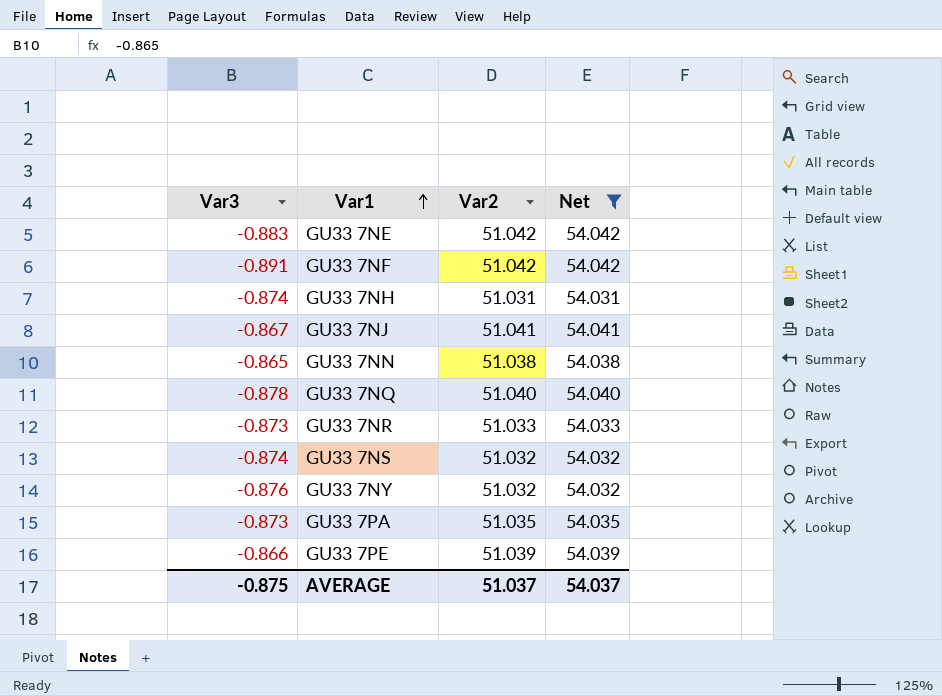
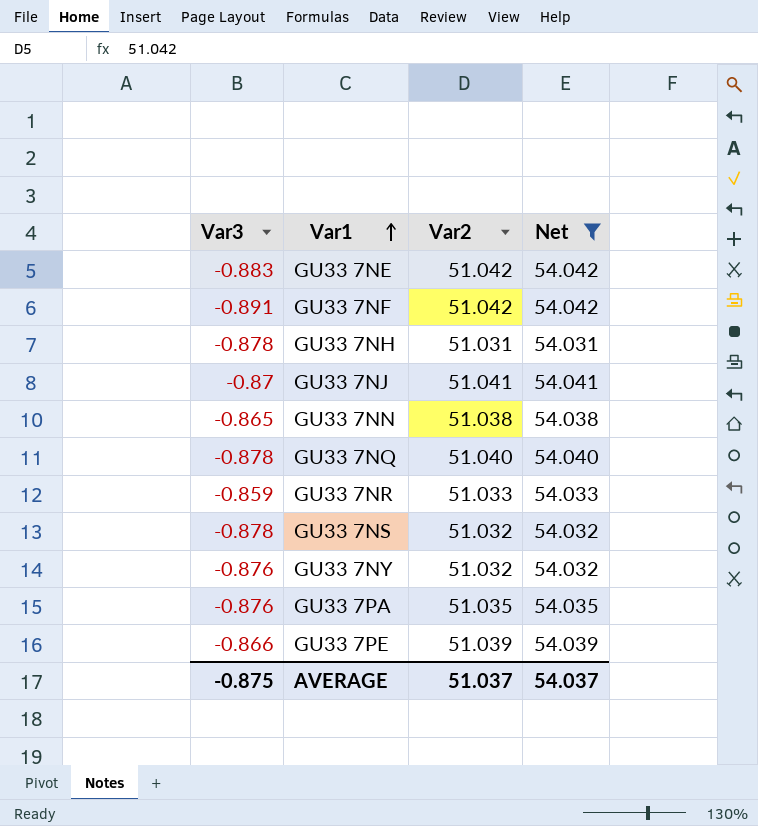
GU33 7NH | Var3: -0.874 -> -0.878
GU33 7NJ | Var3: -0.867 -> -0.87
GU33 7NR | Var3: -0.873 -> -0.859
GU33 7NS | Var3: -0.874 -> -0.878
GU33 7PA | Var3: -0.873 -> -0.876

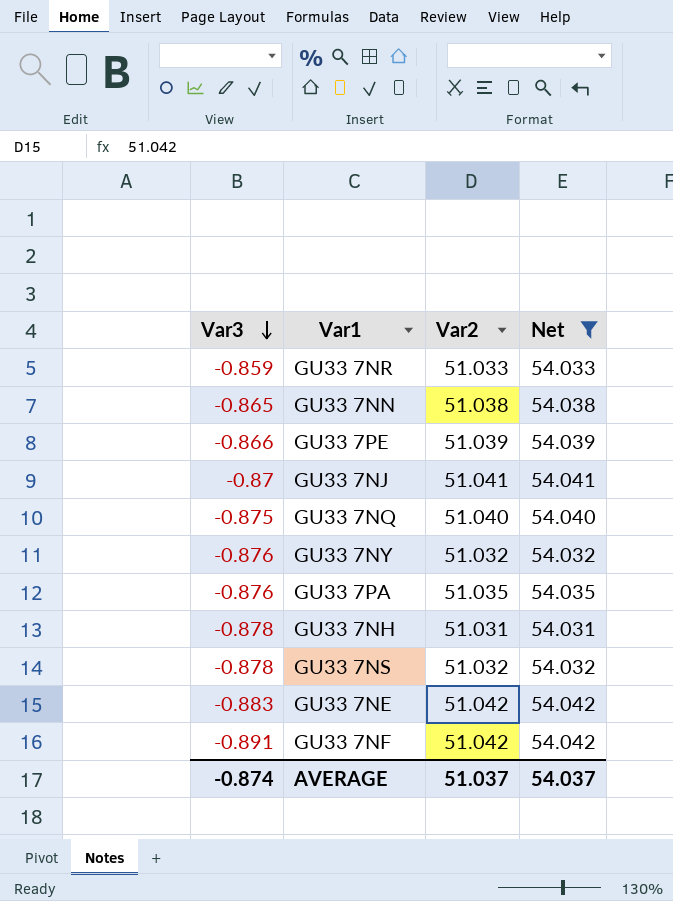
row order: Var1 ascending -> Var3 descending
GU33 7NQ | Var3: -0.878 -> -0.875
AVERAGE | Var3: -0.875 -> -0.874

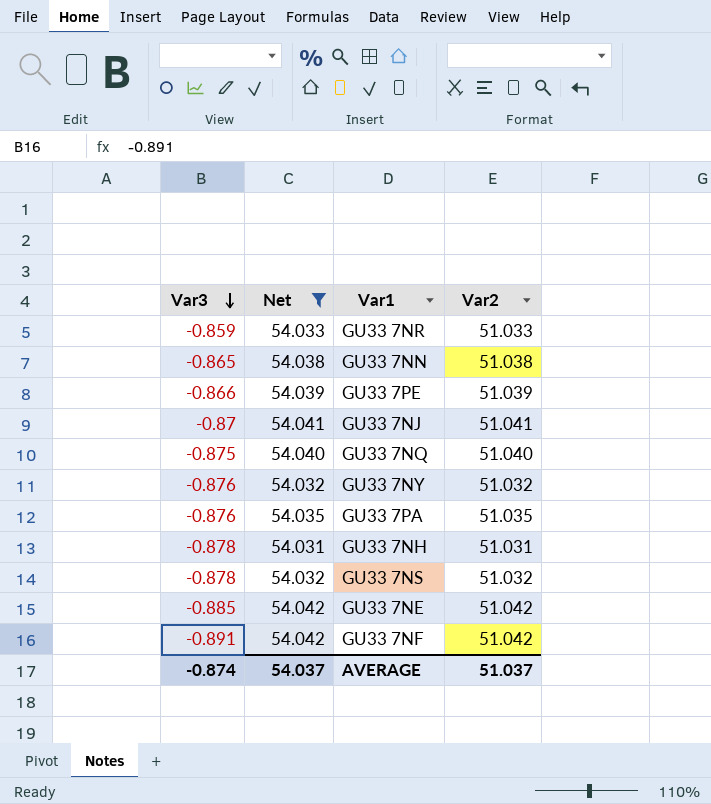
column Net | position: 4 -> 2
GU33 7NE | Var3: -0.883 -> -0.885

